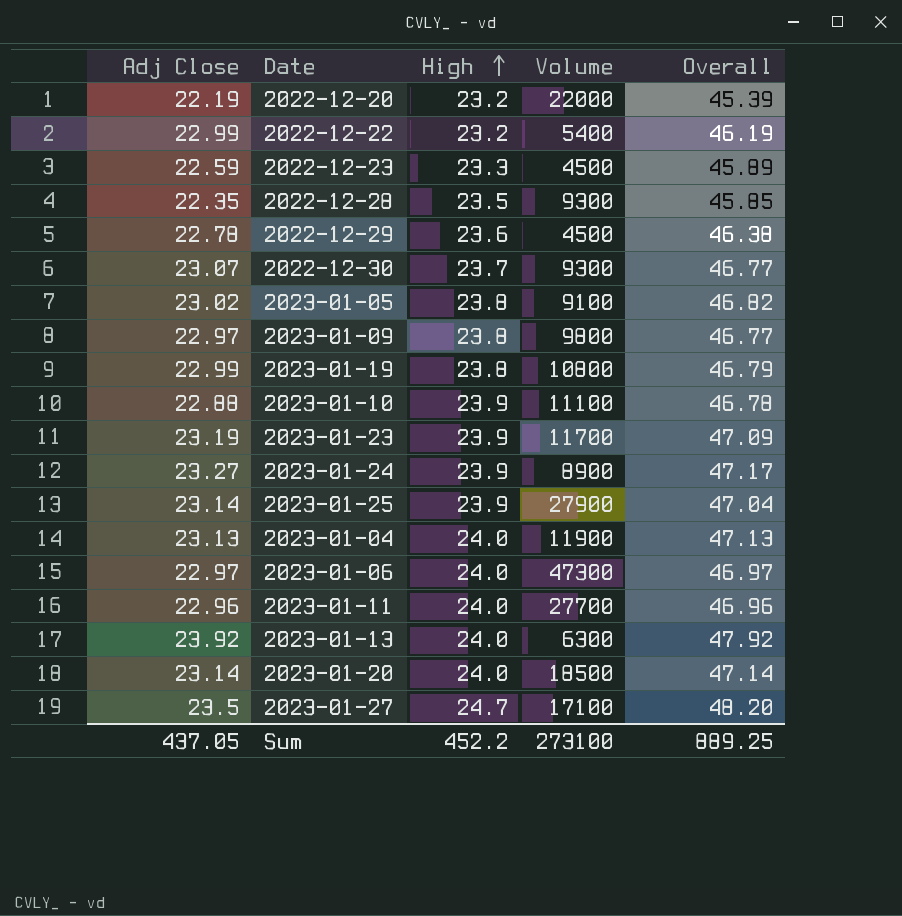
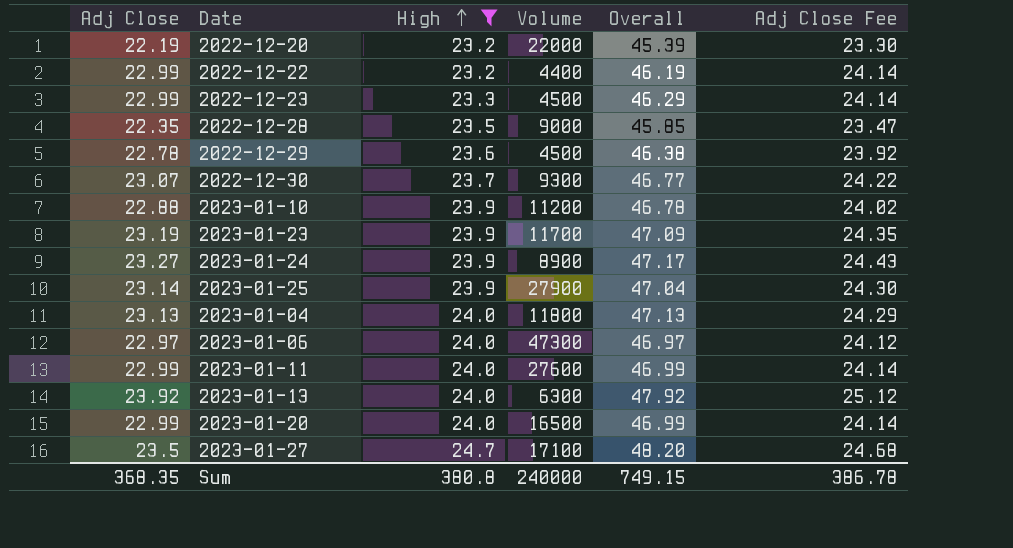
filter: none -> High != 23.8
column Adj Close Fee | formula: none -> [Adj Close] * 1.05
2022-12-22 | Volume: 5400 -> 4400
2022-12-23 | Adj Close: 22.59 -> 22.99
2022-12-23 | Overall: 45.89 -> 46.29
2022-12-28 | Volume: 9300 -> 9000
2023-01-10 | Volume: 11100 -> 11200
2023-01-04 | Volume: 11900 -> 11800
2023-01-11 | Adj Close: 22.96 -> 22.99
2023-01-11 | Volume: 27700 -> 27600
2023-01-11 | Overall: 46.96 -> 46.99
2023-01-20 | Adj Close: 23.14 -> 22.99
2023-01-20 | Volume: 18500 -> 16500
2023-01-20 | Overall: 47.14 -> 46.99
Sum | Adj Close: 437.05 -> 368.35
Sum | High: 452.2 -> 380.8
Sum | Volume: 273100 -> 240000
Sum | Overall: 889.25 -> 749.15

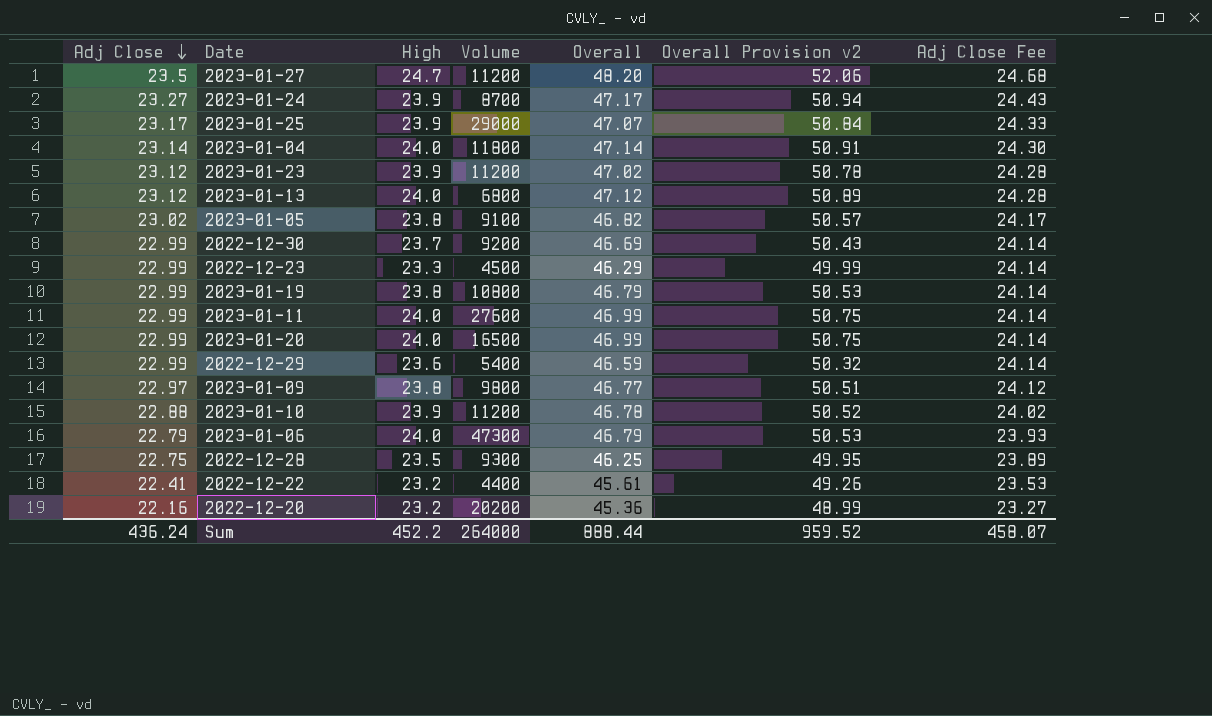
filter: High != 23.8 -> none
row order: High ascending -> Adj Close descending
column Overall Provision v2 | formula: none -> [Overall] * 1.08
2023-01-27 | Volume: 17100 -> 11200
2023-01-24 | Volume: 8900 -> 8700
2023-01-25 | Adj Close: 23.14 -> 23.17
2023-01-25 | Volume: 27900 -> 29000
2023-01-25 | Overall: 47.04 -> 47.07
2023-01-25 | Adj Close Fee: 24.30 -> 24.33
2023-01-04 | Adj Close: 23.13 -> 23.14
2023-01-04 | Overall: 47.13 -> 47.14
2023-01-04 | Adj Close Fee: 24.29 -> 24.30
2023-01-23 | Adj Close: 23.19 -> 23.12
2023-01-23 | Volume: 11700 -> 11200
2023-01-23 | Overall: 47.09 -> 47.02
2023-01-23 | Adj Close Fee: 24.35 -> 24.28
2023-01-13 | Adj Close: 23.92 -> 23.12
2023-01-13 | Volume: 6300 -> 6800
2023-01-13 | Overall: 47.92 -> 47.12
2023-01-13 | Adj Close Fee: 25.12 -> 24.28
2022-12-30 | Adj Close: 23.07 -> 22.99
2022-12-30 | Volume: 9300 -> 9200
2022-12-30 | Overall: 46.77 -> 46.69
2022-12-30 | Adj Close Fee: 24.22 -> 24.14
2022-12-29 | Adj Close: 22.78 -> 22.99
2022-12-29 | Volume: 4500 -> 5400
2022-12-29 | Overall: 46.38 -> 46.59
2022-12-29 | Adj Close Fee: 23.92 -> 24.14
2023-01-06 | Adj Close: 22.97 -> 22.79
2023-01-06 | Overall: 46.97 -> 46.79
2023-01-06 | Adj Close Fee: 24.12 -> 23.93
2022-12-28 | Adj Close: 22.35 -> 22.75
2022-12-28 | Volume: 9000 -> 9300
2022-12-28 | Overall: 45.85 -> 46.25
2022-12-28 | Adj Close Fee: 23.47 -> 23.89
2022-12-22 | Adj Close: 22.99 -> 22.41
2022-12-22 | Overall: 46.19 -> 45.61
2022-12-22 | Adj Close Fee: 24.14 -> 23.53
2022-12-20 | Adj Close: 22.19 -> 22.16
2022-12-20 | Volume: 22000 -> 20200
2022-12-20 | Overall: 45.39 -> 45.36
2022-12-20 | Adj Close Fee: 23.30 -> 23.27
Sum | Adj Close: 368.35 -> 436.24
Sum | High: 380.8 -> 452.2
Sum | Volume: 240000 -> 264000
Sum | Overall: 749.15 -> 888.44
Sum | Adj Close Fee: 386.78 -> 458.07

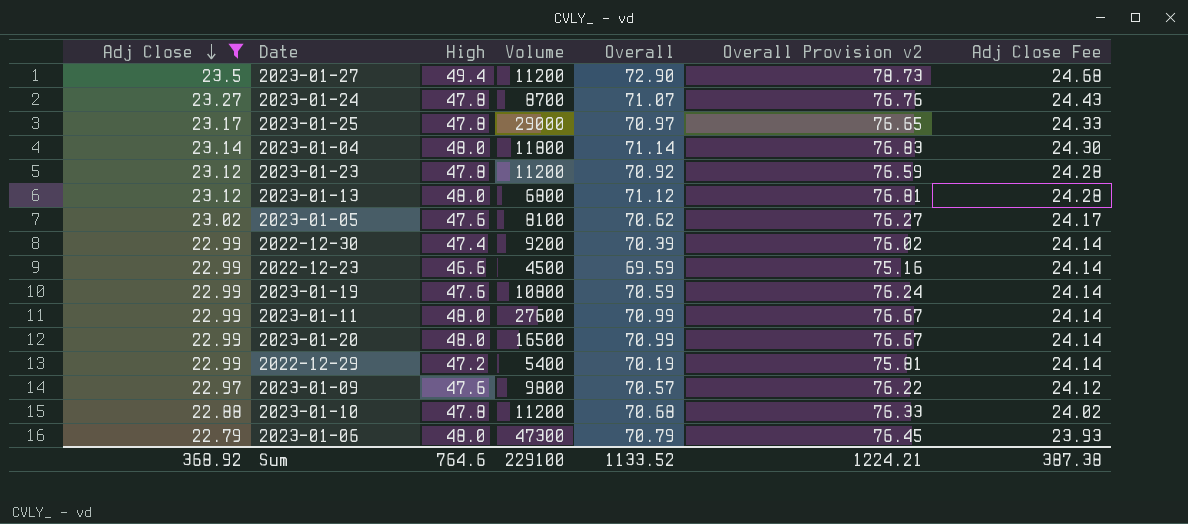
filter: none -> Adj Close >= 22.79
2023-01-27 | High: 24.7 -> 49.4
2023-01-27 | Overall: 48.20 -> 72.90
2023-01-27 | Overall Provision v2: 52.06 -> 78.73
2023-01-24 | High: 23.9 -> 47.8
2023-01-24 | Overall: 47.17 -> 71.07
2023-01-24 | Overall Provision v2: 50.94 -> 76.76
2023-01-25 | High: 23.9 -> 47.8
2023-01-25 | Overall: 47.07 -> 70.97
2023-01-25 | Overall Provision v2: 50.84 -> 76.65
2023-01-04 | High: 24.0 -> 48.0
2023-01-04 | Overall: 47.14 -> 71.14
2023-01-04 | Overall Provision v2: 50.91 -> 76.83
2023-01-23 | High: 23.9 -> 47.8
2023-01-23 | Overall: 47.02 -> 70.92
2023-01-23 | Overall Provision v2: 50.78 -> 76.59
2023-01-13 | High: 24.0 -> 48.0
2023-01-13 | Overall: 47.12 -> 71.12
2023-01-13 | Overall Provision v2: 50.89 -> 76.81
2023-01-05 | High: 23.8 -> 47.6
2023-01-05 | Volume: 9100 -> 8100
2023-01-05 | Overall: 46.82 -> 70.62
2023-01-05 | Overall Provision v2: 50.57 -> 76.27
2022-12-30 | High: 23.7 -> 47.4
2022-12-30 | Overall: 46.69 -> 70.39
2022-12-30 | Overall Provision v2: 50.43 -> 76.02
2022-12-23 | High: 23.3 -> 46.6
2022-12-23 | Overall: 46.29 -> 69.59
2022-12-23 | Overall Provision v2: 49.99 -> 75.16
2023-01-19 | High: 23.8 -> 47.6
2023-01-19 | Overall: 46.79 -> 70.59
2023-01-19 | Overall Provision v2: 50.53 -> 76.24
2023-01-11 | High: 24.0 -> 48.0
2023-01-11 | Overall: 46.99 -> 70.99
2023-01-11 | Overall Provision v2: 50.75 -> 76.67
2023-01-20 | High: 24.0 -> 48.0
2023-01-20 | Overall: 46.99 -> 70.99
2023-01-20 | Overall Provision v2: 50.75 -> 76.67
2022-12-29 | High: 23.6 -> 47.2
2022-12-29 | Overall: 46.59 -> 70.19
2022-12-29 | Overall Provision v2: 50.32 -> 75.81
2023-01-09 | High: 23.8 -> 47.6
2023-01-09 | Overall: 46.77 -> 70.57
2023-01-09 | Overall Provision v2: 50.51 -> 76.22
2023-01-10 | High: 23.9 -> 47.8
2023-01-10 | Overall: 46.78 -> 70.68
2023-01-10 | Overall Provision v2: 50.52 -> 76.33
2023-01-06 | High: 24.0 -> 48.0
2023-01-06 | Overall: 46.79 -> 70.79
2023-01-06 | Overall Provision v2: 50.53 -> 76.45
Sum | Adj Close: 436.24 -> 368.92
Sum | High: 452.2 -> 764.6
Sum | Volume: 264000 -> 229100
Sum | Overall: 888.44 -> 1133.52
Sum | Overall Provision v2: 959.52 -> 1224.21
Sum | Adj Close Fee: 458.07 -> 387.38

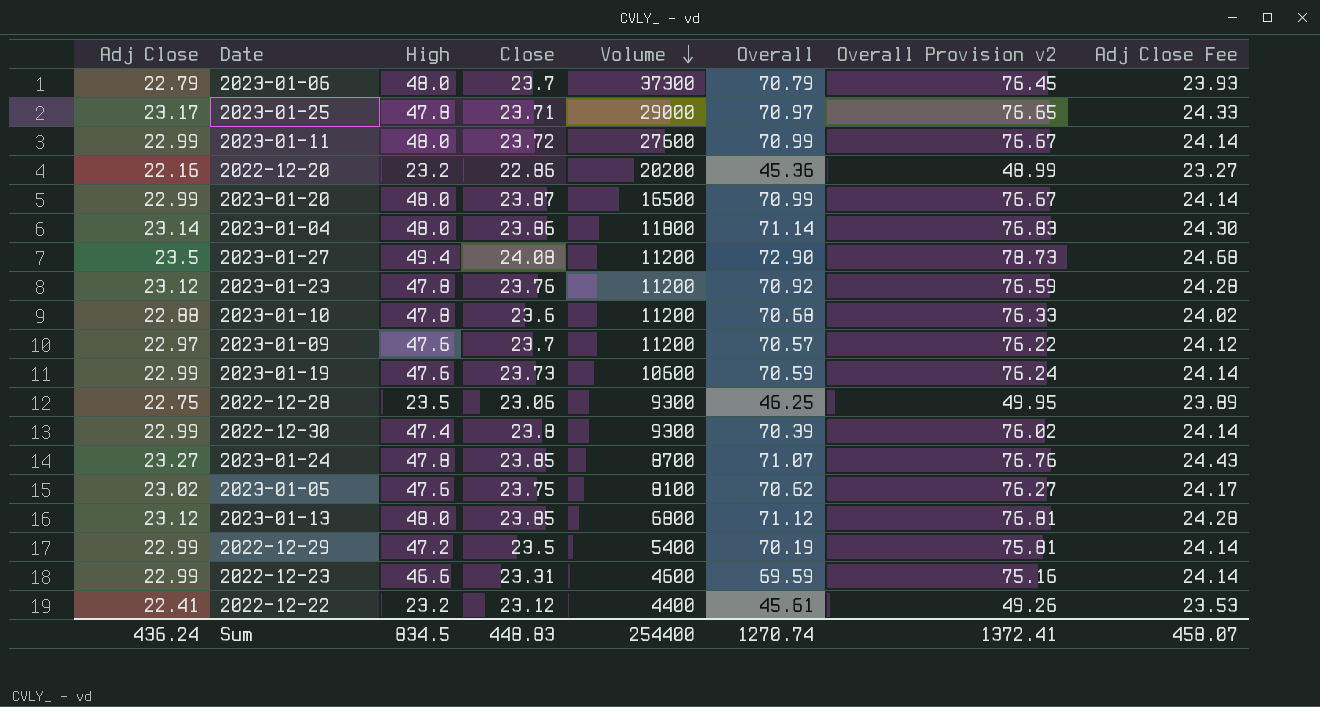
filter: Adj Close >= 22.79 -> none
row order: Adj Close descending -> Volume descending
column Close | position: none -> 4
2023-01-06 | Volume: 47300 -> 37300
2023-01-09 | Volume: 9800 -> 11200
2023-01-19 | Volume: 10800 -> 10600
2022-12-30 | Volume: 9200 -> 9300
2022-12-23 | Volume: 4500 -> 4600
Sum | Adj Close: 368.92 -> 436.24
Sum | High: 764.6 -> 834.5
Sum | Volume: 229100 -> 254400
Sum | Overall: 1133.52 -> 1270.74
Sum | Overall Provision v2: 1224.21 -> 1372.41
Sum | Adj Close Fee: 387.38 -> 458.07

